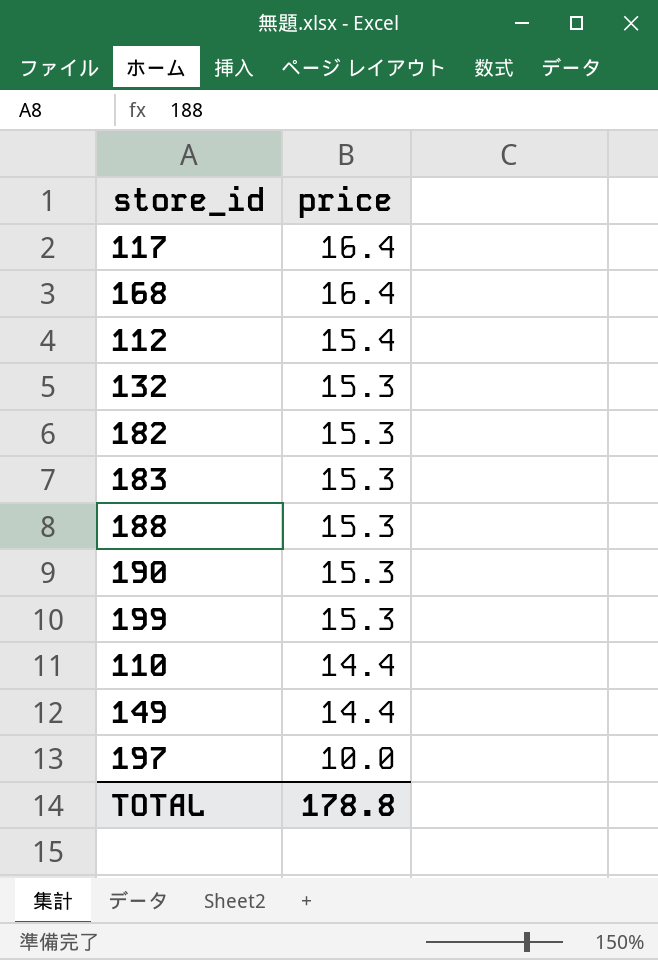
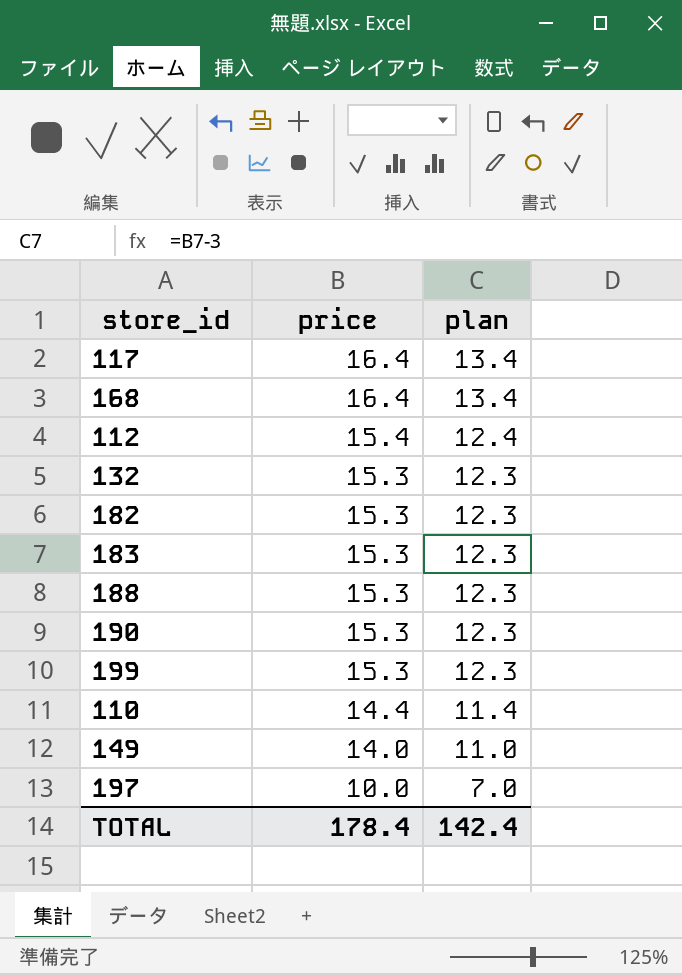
column plan | formula: none -> [price] - 3
149 | price: 14.4 -> 14.0
TOTAL | price: 178.8 -> 178.4

